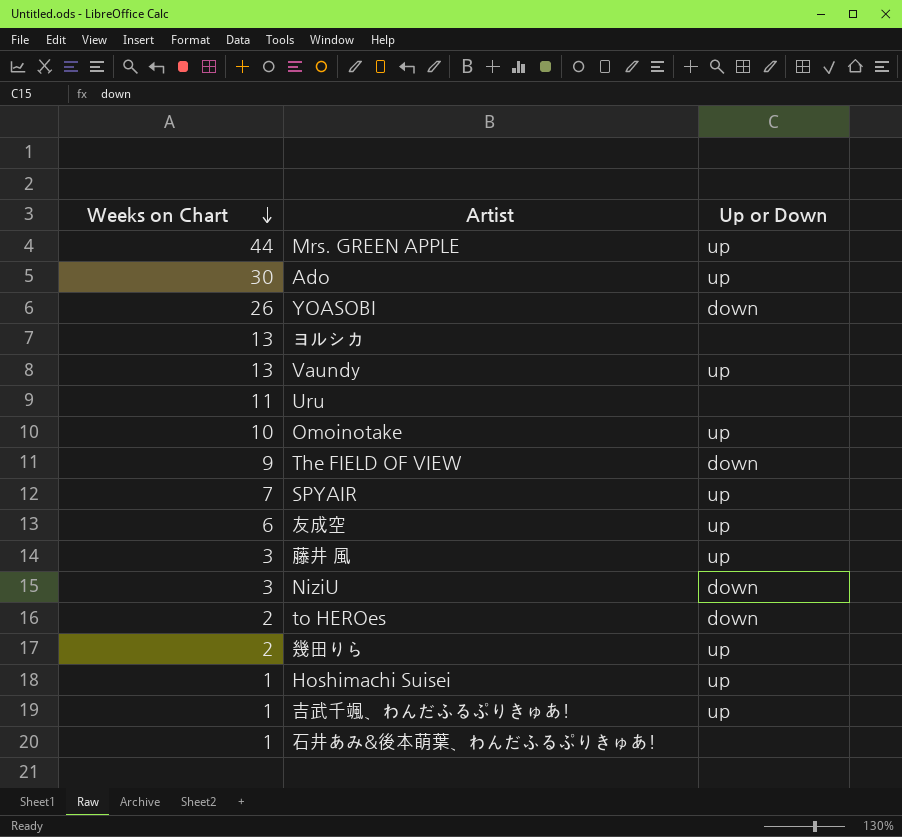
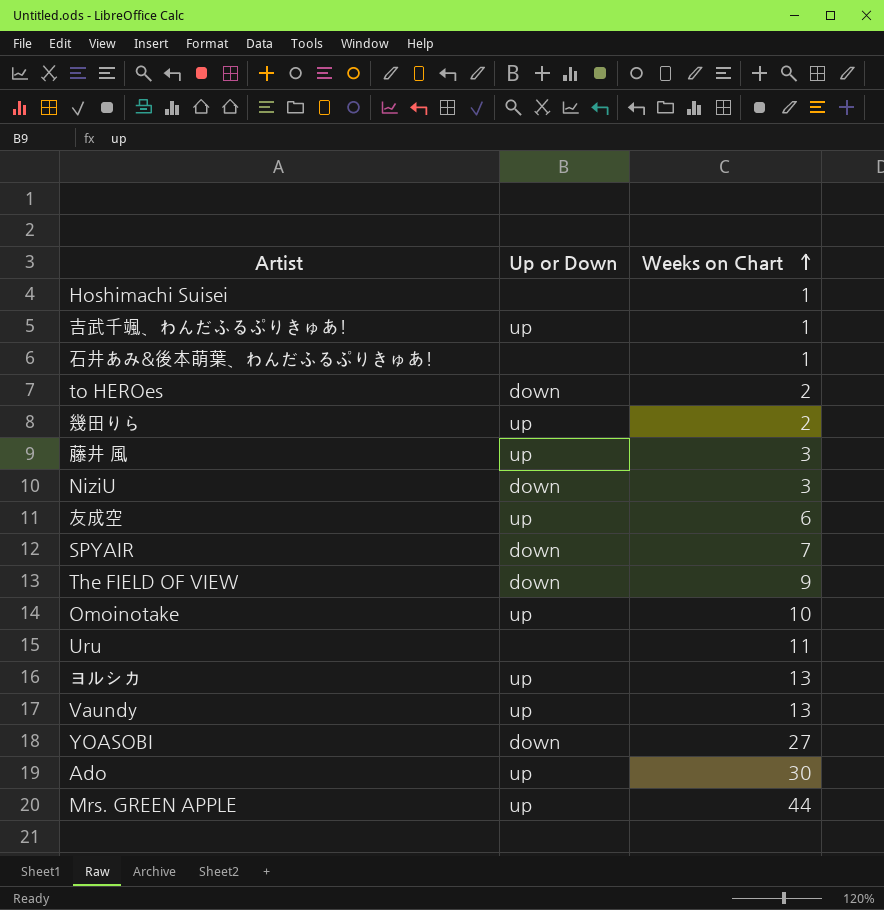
row order: Weeks on Chart descending -> Weeks on Chart ascending
column Weeks on Chart | position: 1 -> 3
Hoshimachi Suisei | Up or Down: up -> none
SPYAIR | Up or Down: up -> down
ヨルシカ | Up or Down: none -> up
YOASOBI | Weeks on Chart: 26 -> 27

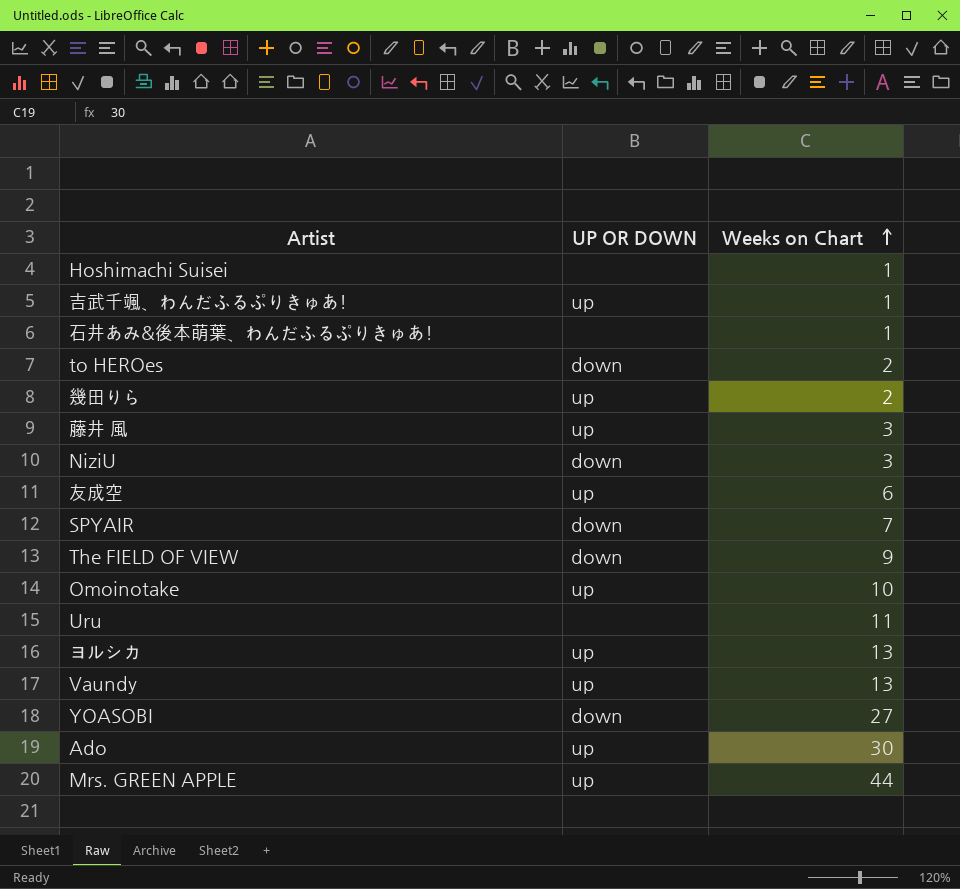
column name: Up or Down -> UP OR DOWN

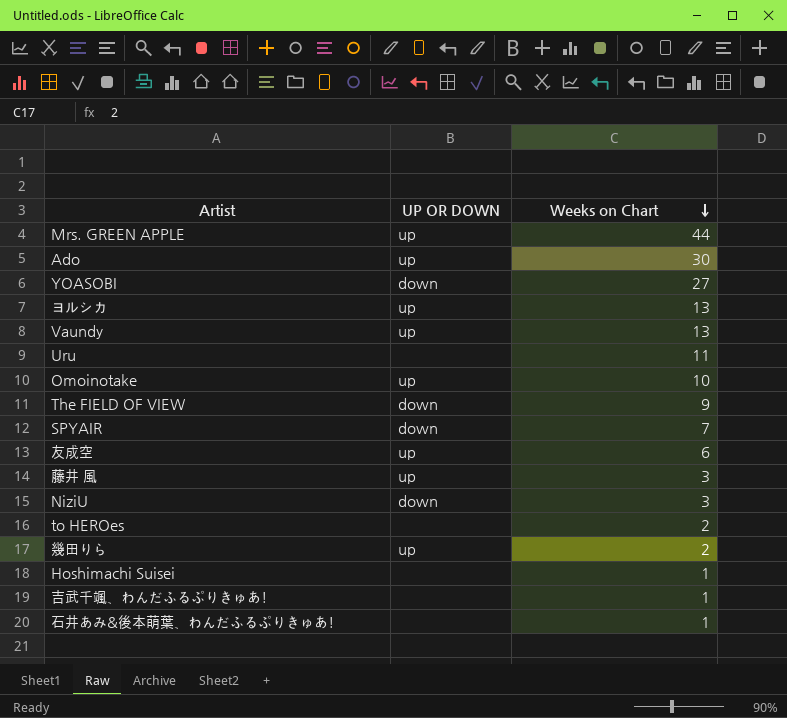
row order: Weeks on Chart ascending -> Weeks on Chart descending
to HEROes | UP OR DOWN: down -> none
吉武千颯、わんだふるぷりきゅあ! | UP OR DOWN: up -> none

